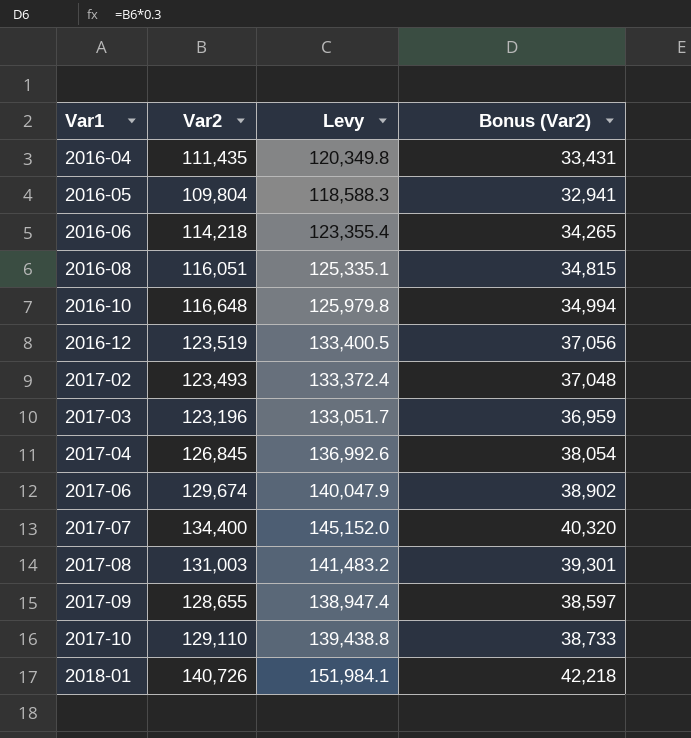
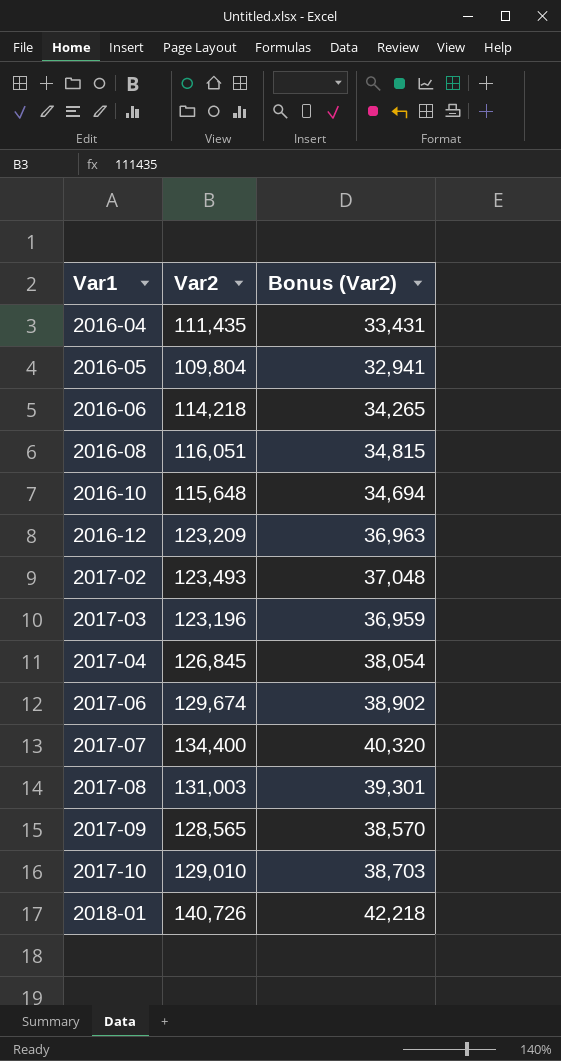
column Levy | formula: [Var2] * 1.08 -> none
2016-10 | Var2: 116,648 -> 115,648
2016-10 | Bonus (Var2): 34,994 -> 34,694
2016-12 | Var2: 123,519 -> 123,209
2016-12 | Bonus (Var2): 37,056 -> 36,963
2017-09 | Var2: 128,655 -> 128,565
2017-09 | Bonus (Var2): 38,597 -> 38,570
2017-10 | Var2: 129,110 -> 129,010
2017-10 | Bonus (Var2): 38,733 -> 38,703

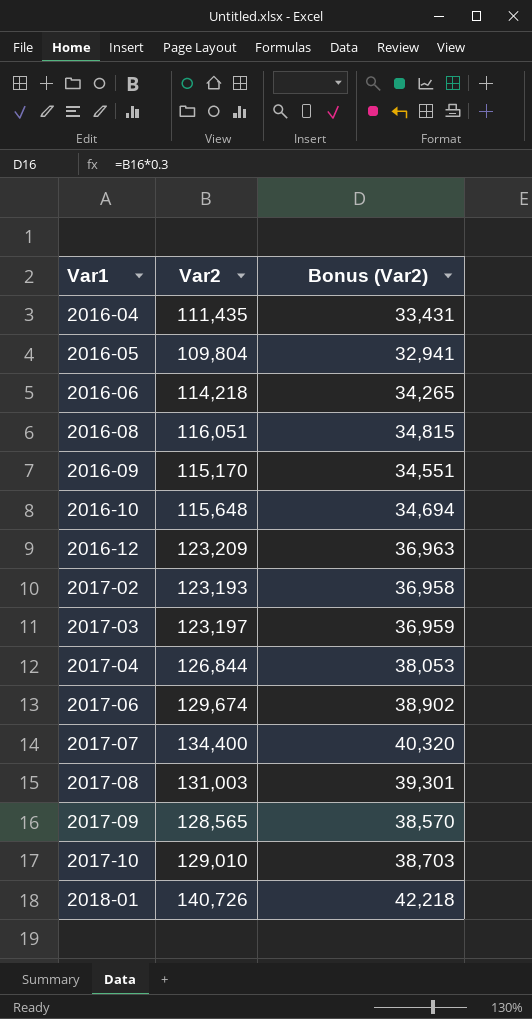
row 2016-09: none -> 115,170 | 34,551
2017-02 | Var2: 123,493 -> 123,193
2017-02 | Bonus (Var2): 37,048 -> 36,958
2017-03 | Var2: 123,196 -> 123,197
2017-04 | Var2: 126,845 -> 126,844
2017-04 | Bonus (Var2): 38,054 -> 38,053

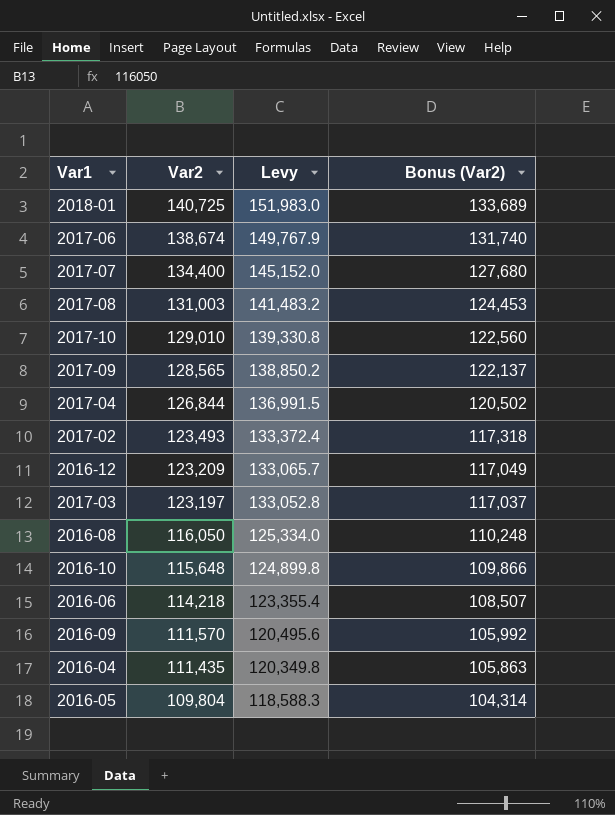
row order: Var1 ascending -> Var2 descending
column Levy | formula: none -> [Var2] * 1.08
column Bonus (Var2) | formula: [Var2] * 0.3 -> [Var2] * 0.95
2018-01 | Var2: 140,726 -> 140,725
2017-06 | Var2: 129,674 -> 138,674
2017-02 | Var2: 123,193 -> 123,493
2016-08 | Var2: 116,051 -> 116,050
2016-09 | Var2: 115,170 -> 111,570

